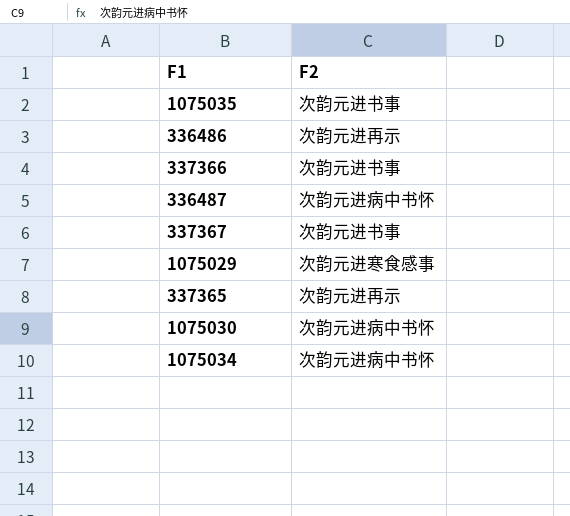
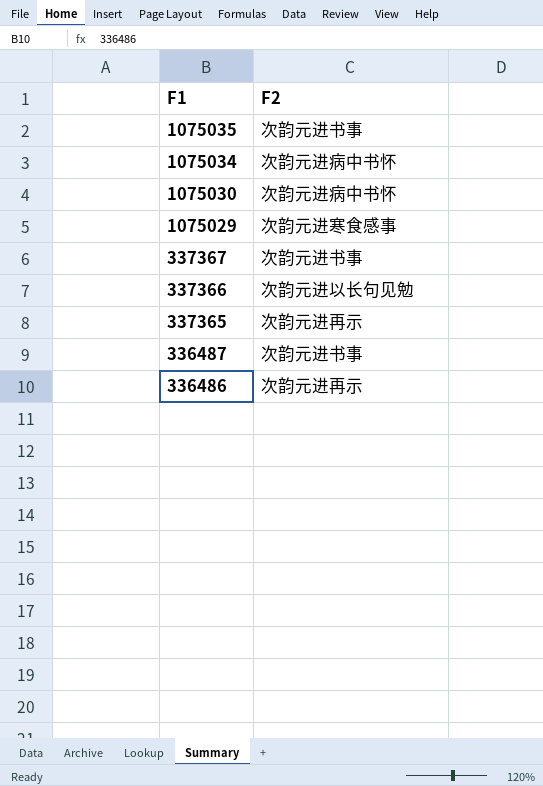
row order: none -> F1 descending
337366 | F2: 次韵元进书事 -> 次韵元进以长句见勉
336487 | F2: 次韵元进病中书怀 -> 次韵元进书事

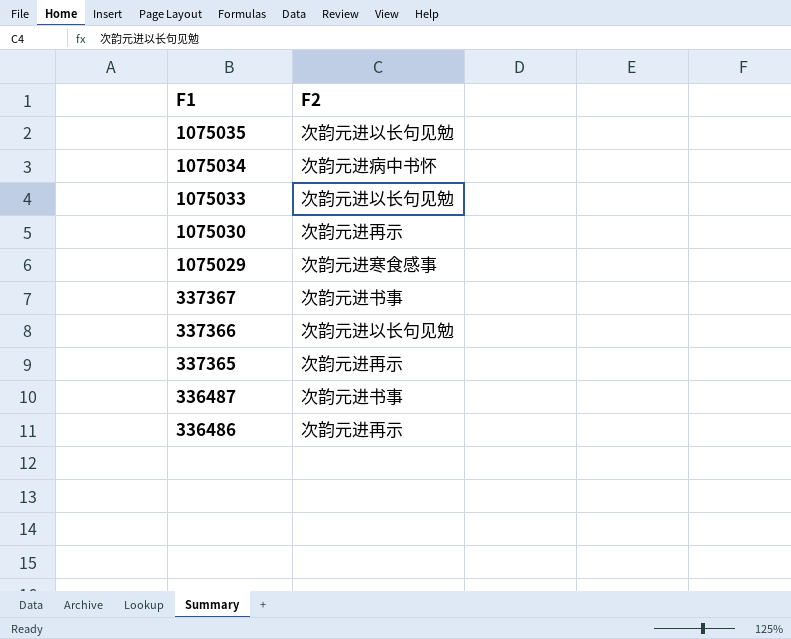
1075035 | F2: 次韵元进书事 -> 次韵元进以长句见勉
row 1075033: none -> 次韵元进以长句见勉
1075030 | F2: 次韵元进病中书怀 -> 次韵元进再示

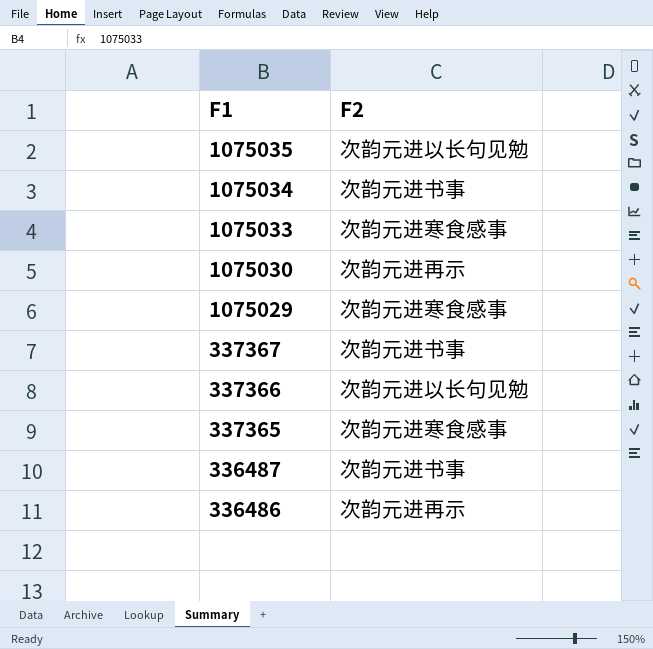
1075034 | F2: 次韵元进病中书怀 -> 次韵元进书事
1075033 | F2: 次韵元进以长句见勉 -> 次韵元进寒食感事
337365 | F2: 次韵元进再示 -> 次韵元进寒食感事

